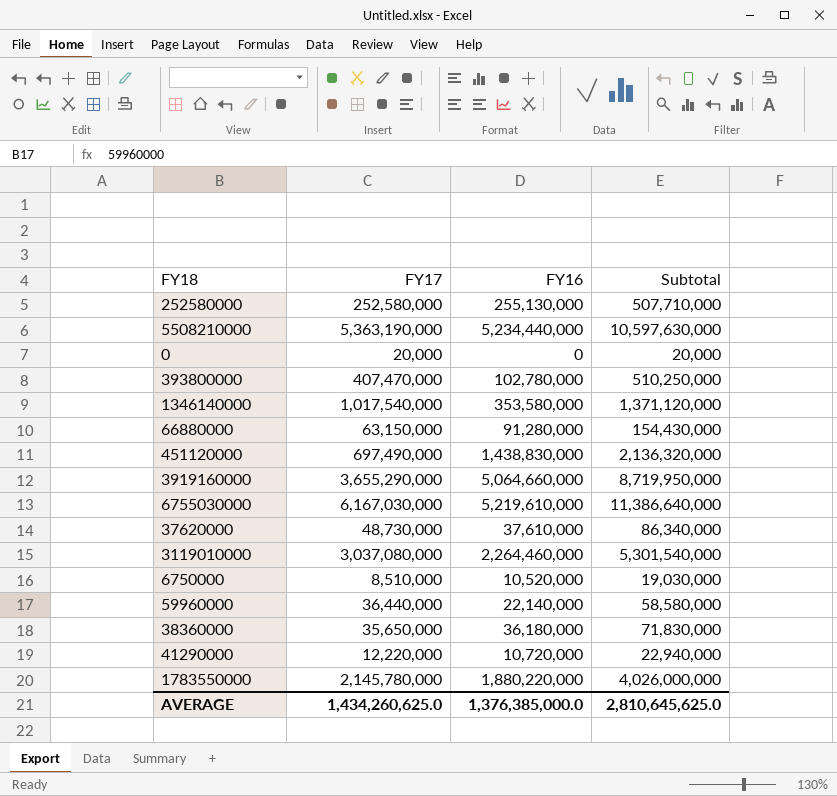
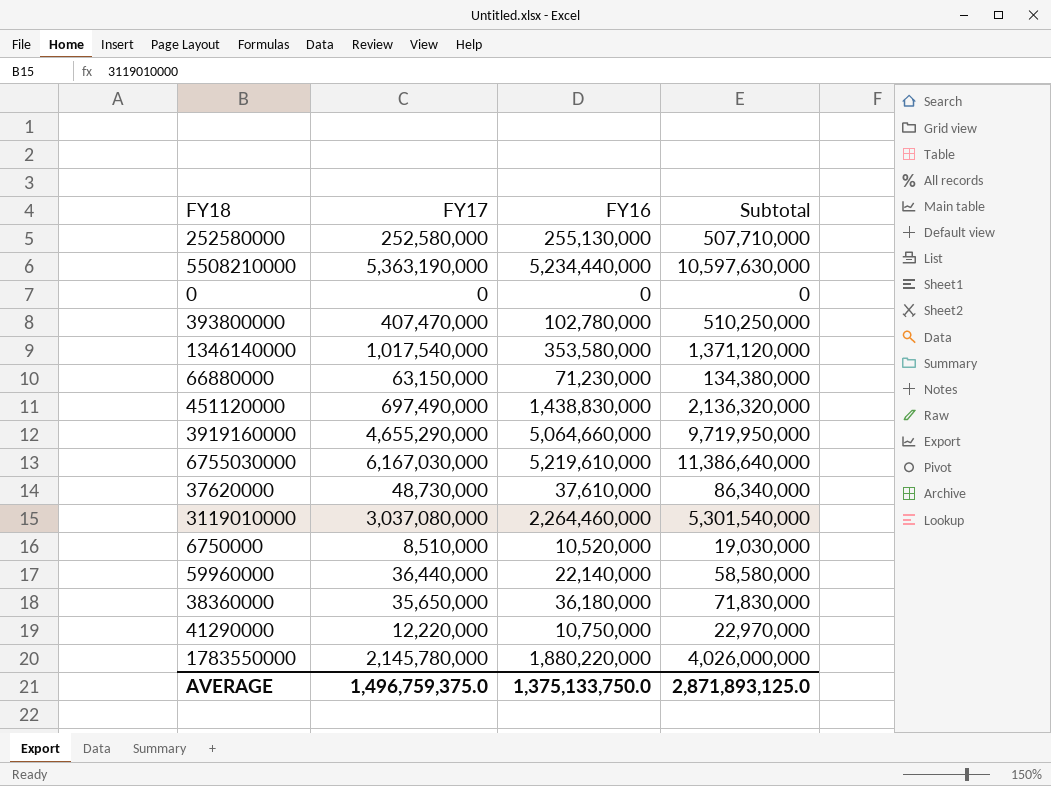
0 | FY17: 20,000 -> 0
0 | Subtotal: 20,000 -> 0
66880000 | FY16: 91,280,000 -> 71,230,000
66880000 | Subtotal: 154,430,000 -> 134,380,000
3919160000 | FY17: 3,655,290,000 -> 4,655,290,000
3919160000 | Subtotal: 8,719,950,000 -> 9,719,950,000
41290000 | FY16: 10,720,000 -> 10,750,000
41290000 | Subtotal: 22,940,000 -> 22,970,000
AVERAGE | FY17: 1,434,260,625.0 -> 1,496,759,375.0
AVERAGE | FY16: 1,376,385,000.0 -> 1,375,133,750.0
AVERAGE | Subtotal: 2,810,645,625.0 -> 2,871,893,125.0

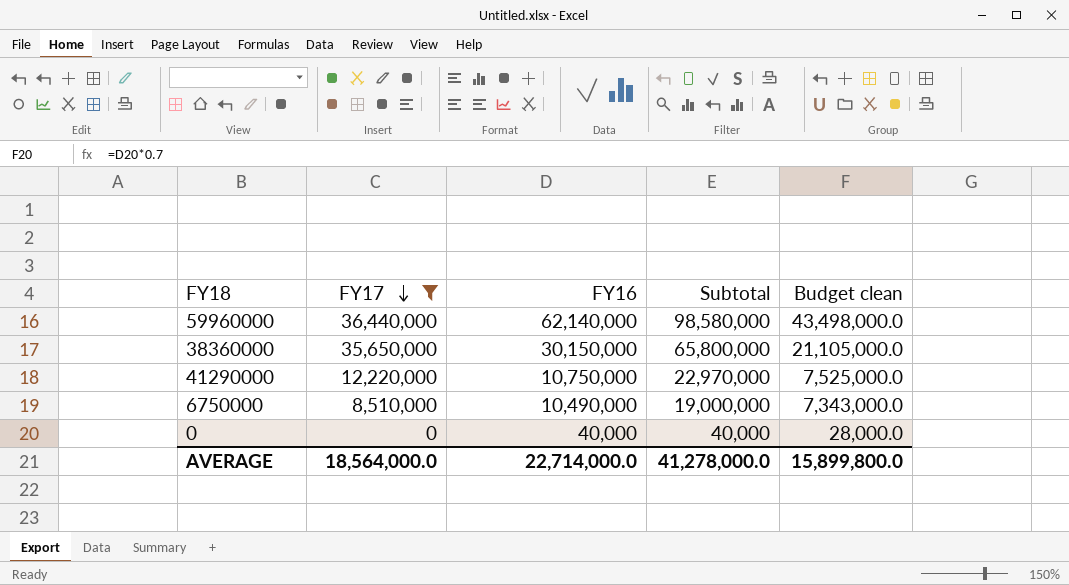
filter: none -> FY17 <= 36,440,000
row order: none -> FY17 descending
column Budget clean | formula: none -> [FY16] * 0.7
59960000 | FY16: 22,140,000 -> 62,140,000
59960000 | Subtotal: 58,580,000 -> 98,580,000
38360000 | FY16: 36,180,000 -> 30,150,000
38360000 | Subtotal: 71,830,000 -> 65,800,000
6750000 | FY16: 10,520,000 -> 10,490,000
6750000 | Subtotal: 19,030,000 -> 19,000,000
0 | FY16: 0 -> 40,000
0 | Subtotal: 0 -> 40,000
AVERAGE | FY17: 1,496,759,375.0 -> 18,564,000.0
AVERAGE | FY16: 1,375,133,750.0 -> 22,714,000.0
AVERAGE | Subtotal: 2,871,893,125.0 -> 41,278,000.0

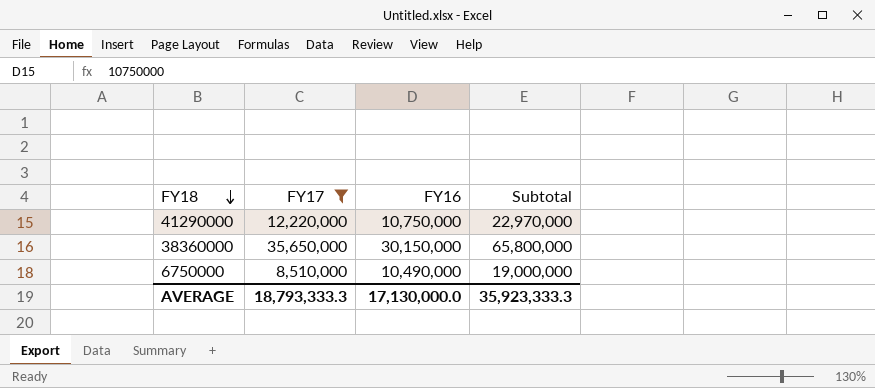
row order: FY17 descending -> FY18 descending
column Budget clean | formula: [FY16] * 0.7 -> none
row 59960000: 36,440,000 | 62,140,000 | 98,580,000 | 43,498,000.0 -> none
row 0: 0 | 40,000 | 40,000 | 28,000.0 -> none
AVERAGE | FY17: 18,564,000.0 -> 18,793,333.3
AVERAGE | FY16: 22,714,000.0 -> 17,130,000.0
AVERAGE | Subtotal: 41,278,000.0 -> 35,923,333.3

